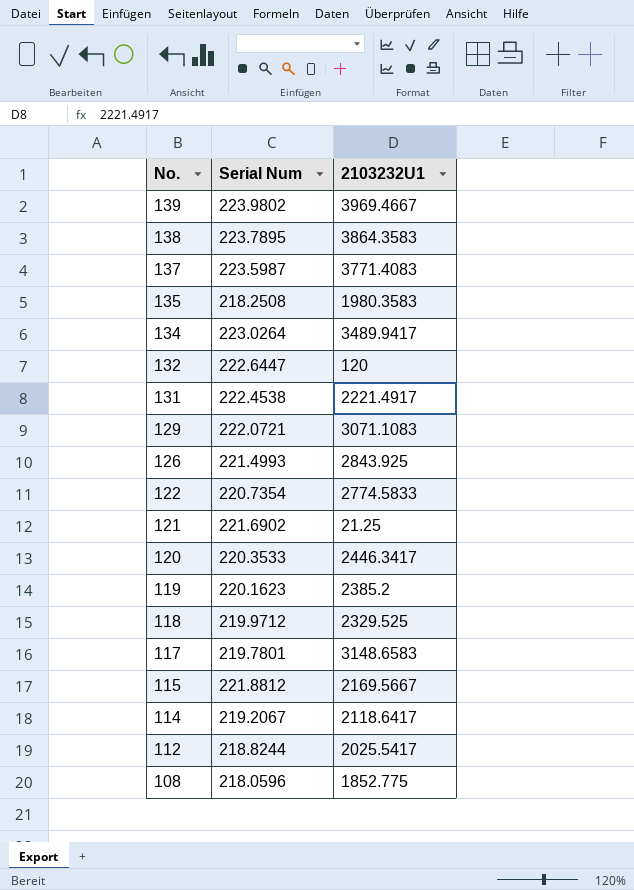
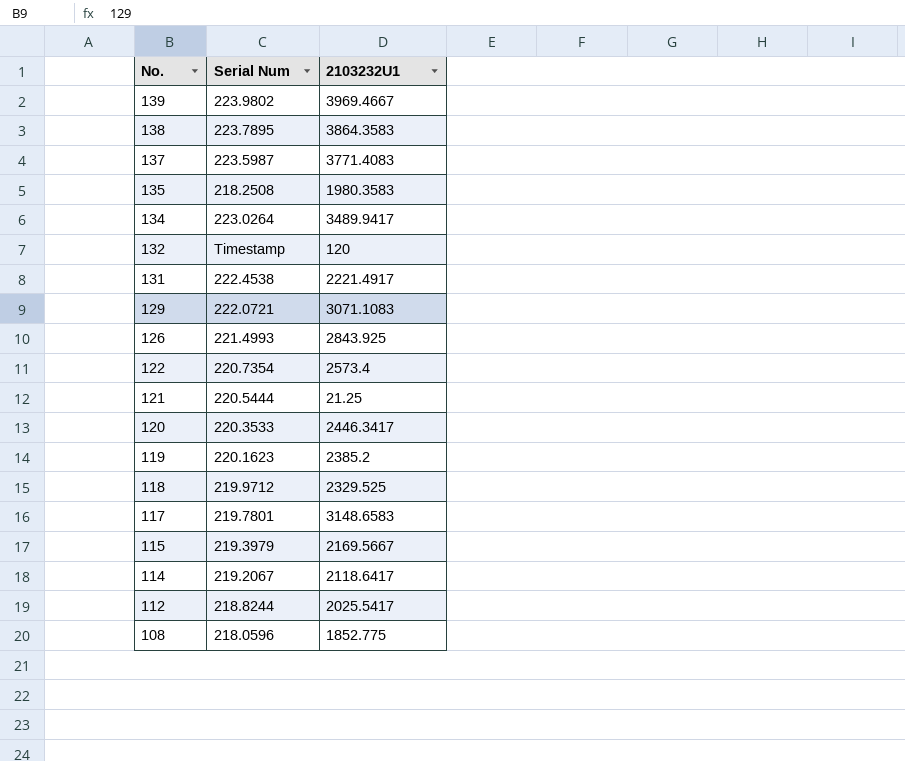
132 | Serial Num: 222.6447 -> Timestamp
122 | 2103232U1: 2774.5833 -> 2573.4
121 | Serial Num: 221.6902 -> 220.5444
115 | Serial Num: 221.8812 -> 219.3979

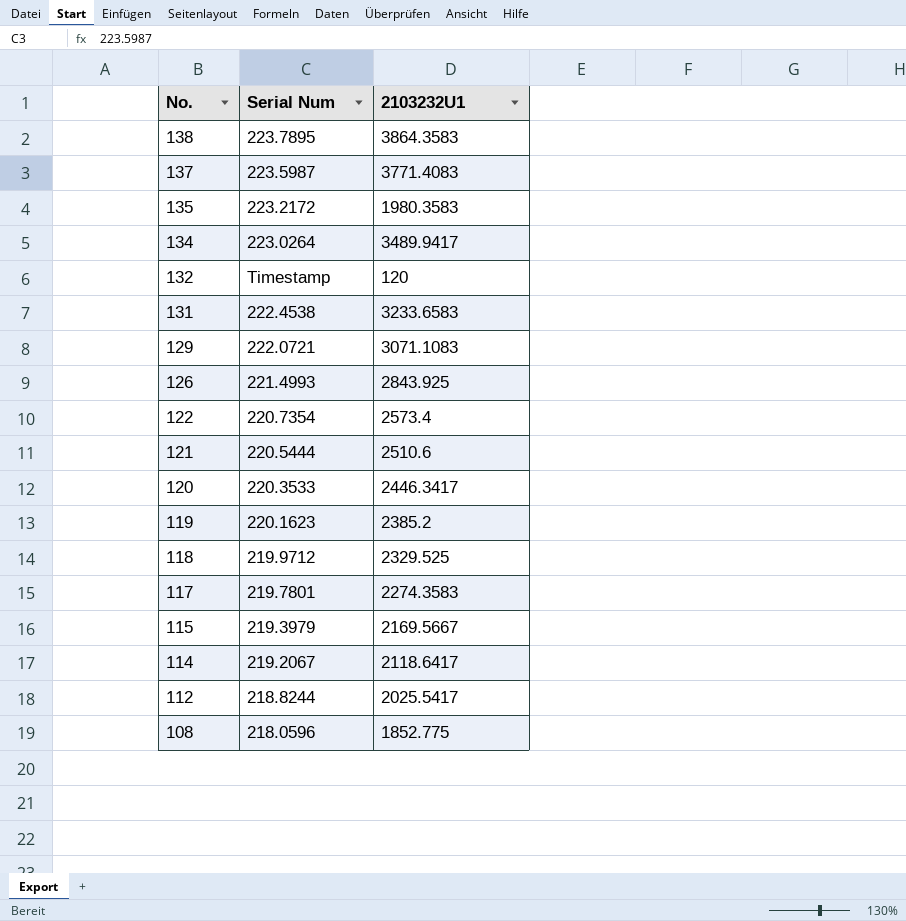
row 139: 223.9802 | 3969.4667 -> none
135 | Serial Num: 218.2508 -> 223.2172
131 | 2103232U1: 2221.4917 -> 3233.6583
121 | 2103232U1: 21.25 -> 2510.6
117 | 2103232U1: 3148.6583 -> 2274.3583

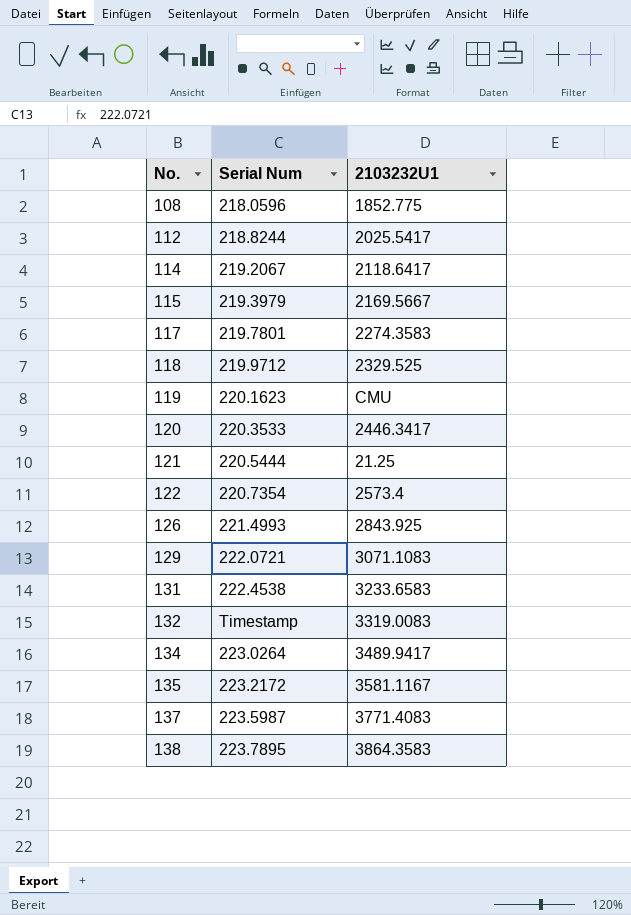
row order: No. descending -> No. ascending
119 | 2103232U1: 2385.2 -> CMU
121 | 2103232U1: 2510.6 -> 21.25
132 | 2103232U1: 120 -> 3319.0083
135 | 2103232U1: 1980.3583 -> 3581.1167

